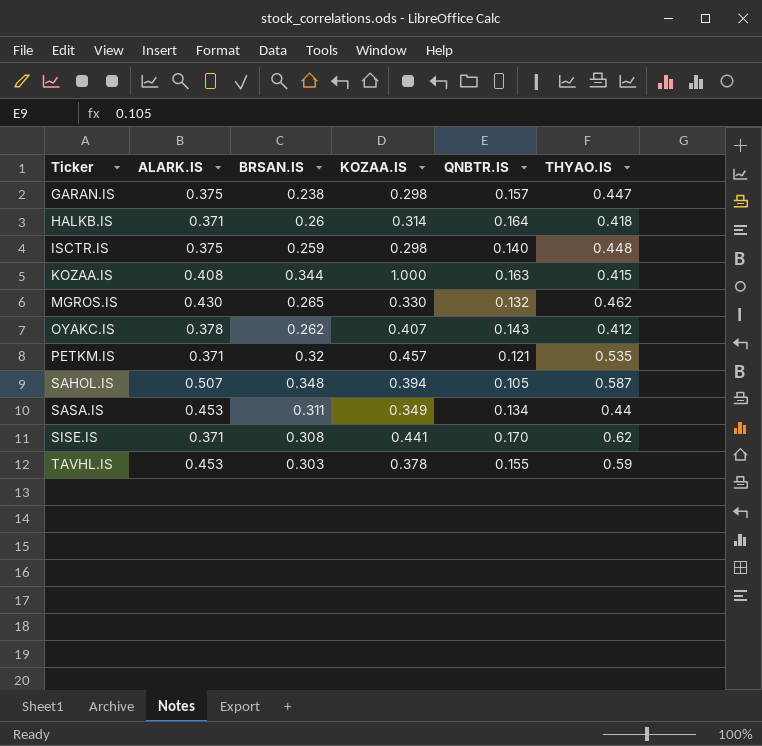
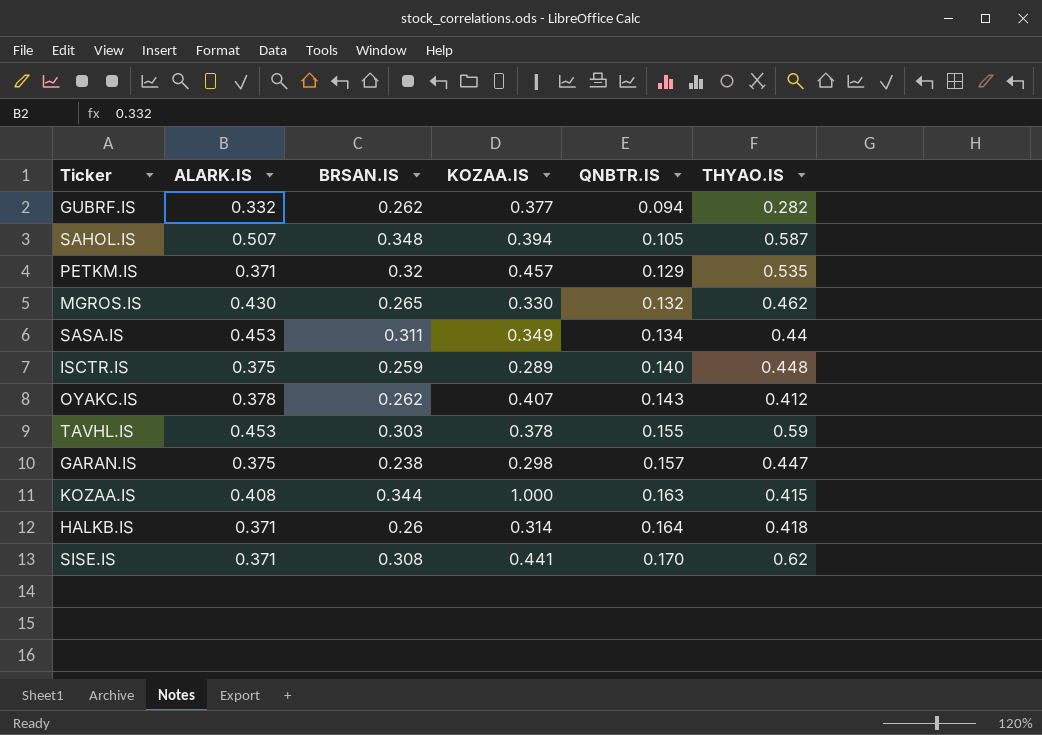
row order: Ticker ascending -> QNBTR.IS ascending
row GUBRF.IS: none -> 0.332 | 0.262 | 0.377 | 0.094 | 0.282
PETKM.IS | QNBTR.IS: 0.121 -> 0.129
ISCTR.IS | KOZAA.IS: 0.298 -> 0.289

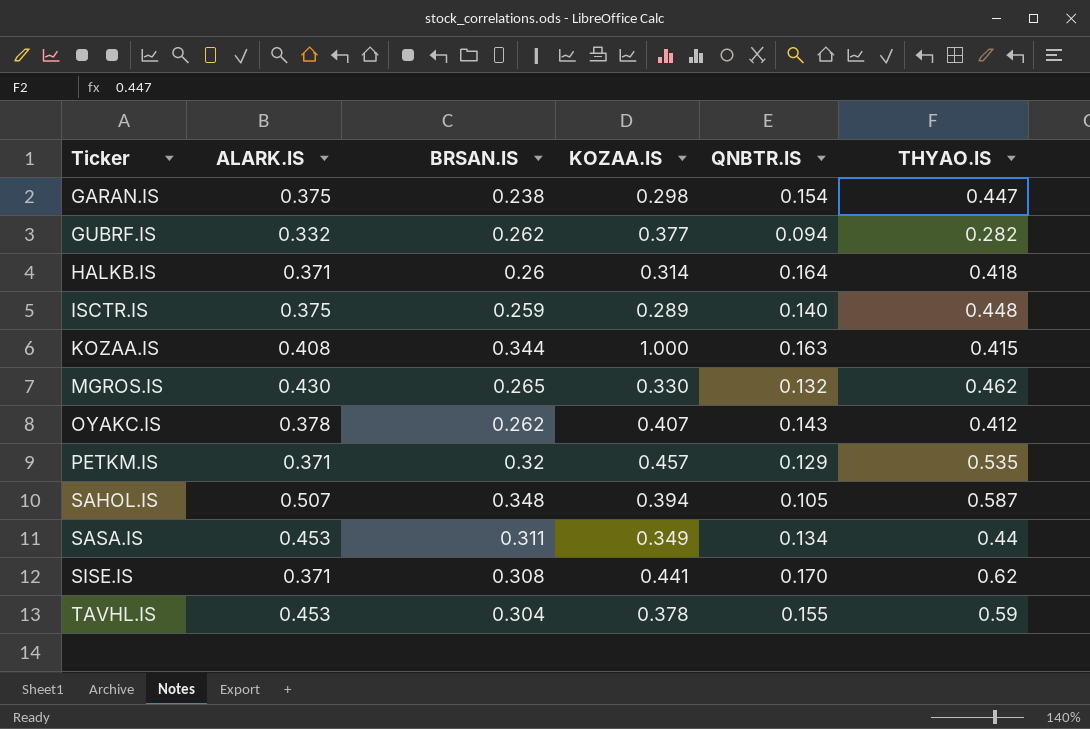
row order: QNBTR.IS ascending -> Ticker ascending
GARAN.IS | QNBTR.IS: 0.157 -> 0.154
TAVHL.IS | BRSAN.IS: 0.303 -> 0.304

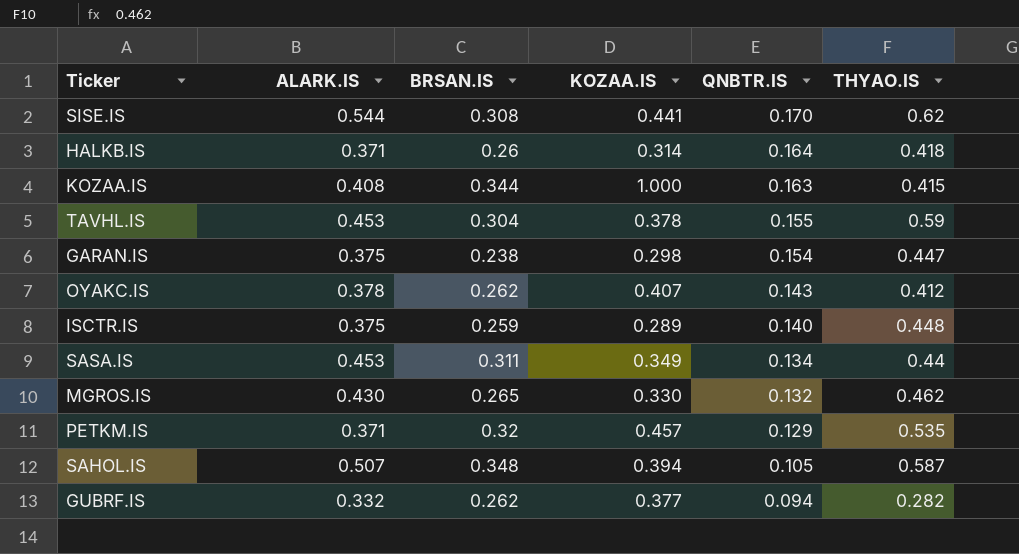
row order: Ticker ascending -> QNBTR.IS descending
SISE.IS | ALARK.IS: 0.371 -> 0.544

